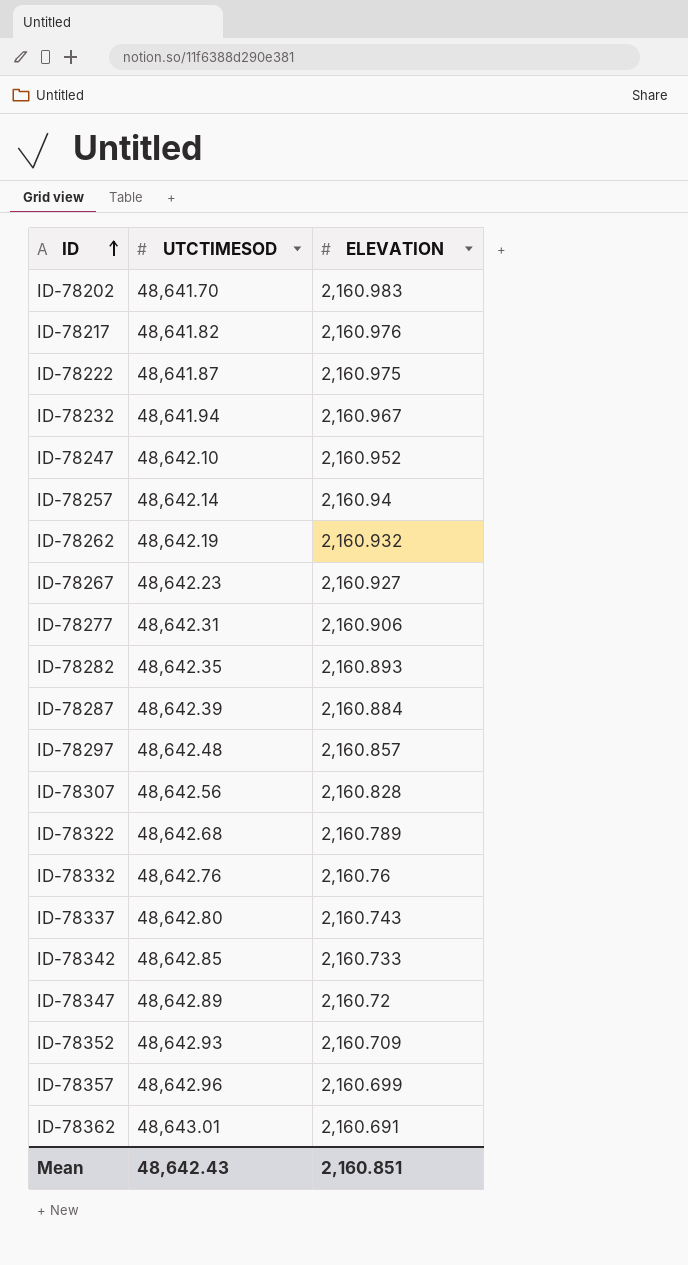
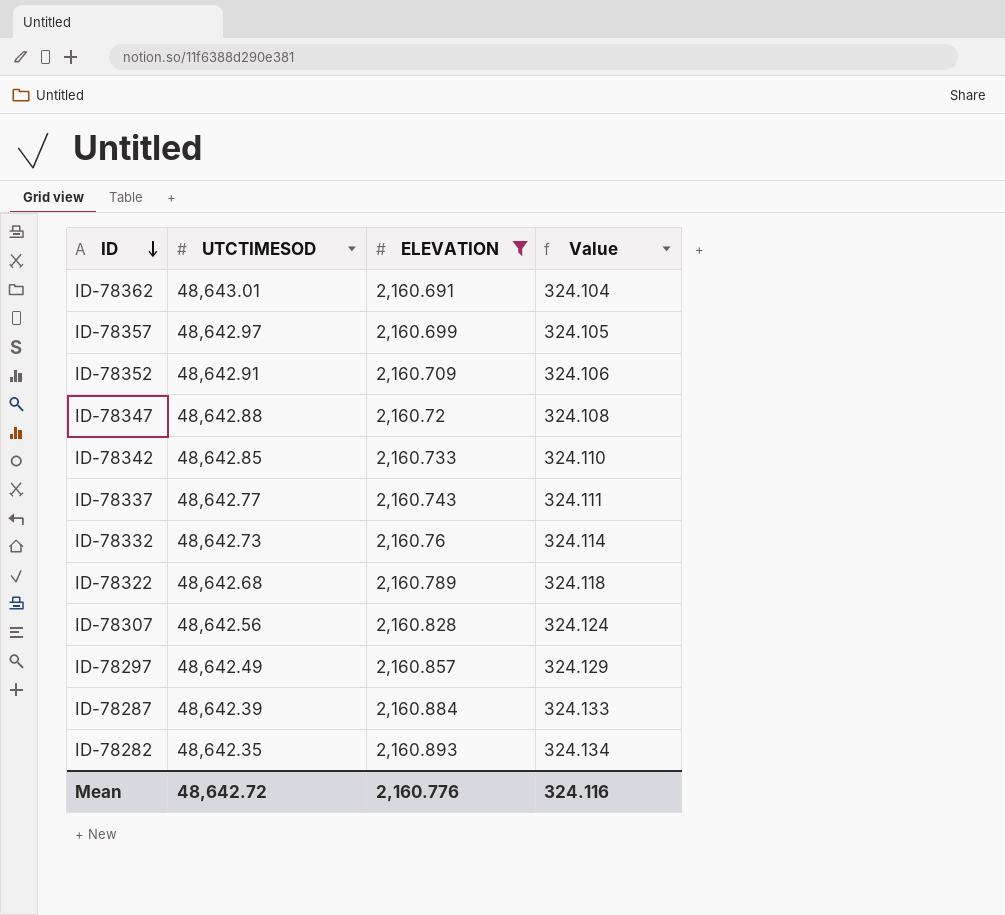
filter: none -> ELEVATION <= 2,160.893
row order: ID ascending -> ID descending
column Value | formula: none -> [ELEVATION] * 0.15
ID-78357 | UTCTIMESOD: 48,642.96 -> 48,642.97
ID-78352 | UTCTIMESOD: 48,642.93 -> 48,642.91
ID-78347 | UTCTIMESOD: 48,642.89 -> 48,642.88
ID-78337 | UTCTIMESOD: 48,642.80 -> 48,642.77
ID-78332 | UTCTIMESOD: 48,642.76 -> 48,642.73
ID-78297 | UTCTIMESOD: 48,642.48 -> 48,642.49
Mean | UTCTIMESOD: 48,642.43 -> 48,642.72
Mean | ELEVATION: 2,160.851 -> 2,160.776

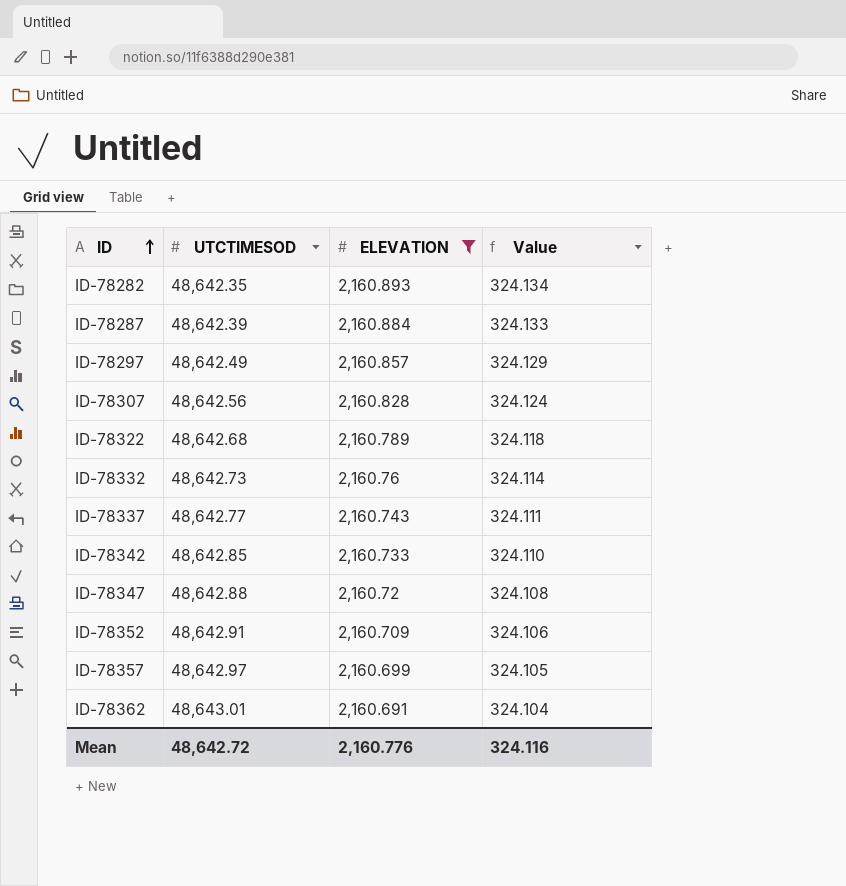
row order: ID descending -> ID ascending

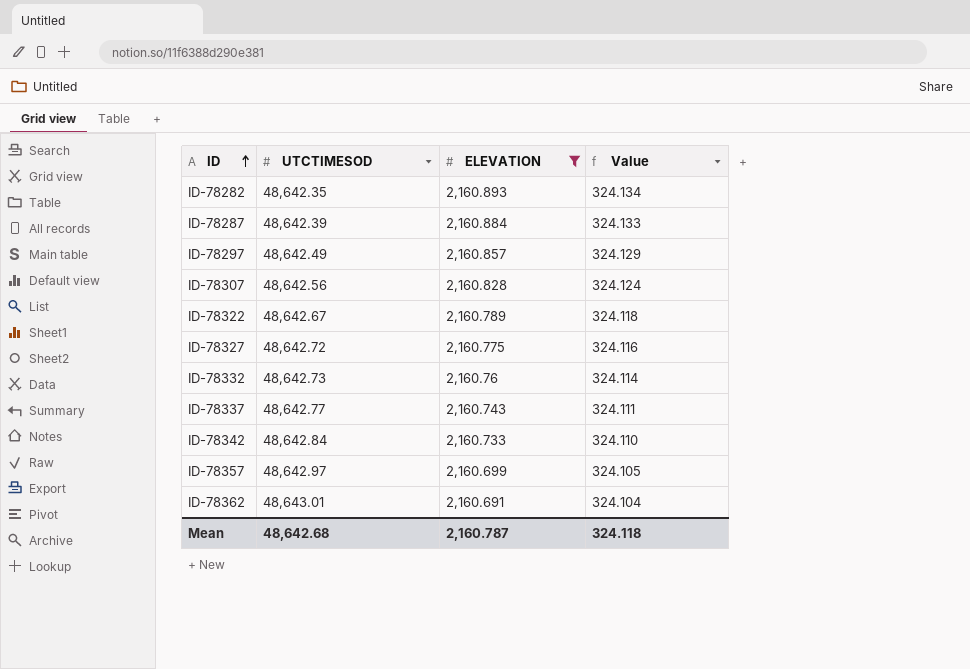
row ID-78347: 48,642.88 | 2,160.72 | 324.108 -> none
row ID-78352: 48,642.91 | 2,160.709 | 324.106 -> none
ID-78322 | UTCTIMESOD: 48,642.68 -> 48,642.67
row ID-78327: none -> 48,642.72 | 2,160.775 | 324.116
ID-78342 | UTCTIMESOD: 48,642.85 -> 48,642.84
Mean | UTCTIMESOD: 48,642.72 -> 48,642.68
Mean | ELEVATION: 2,160.776 -> 2,160.787
Mean | Value: 324.116 -> 324.118

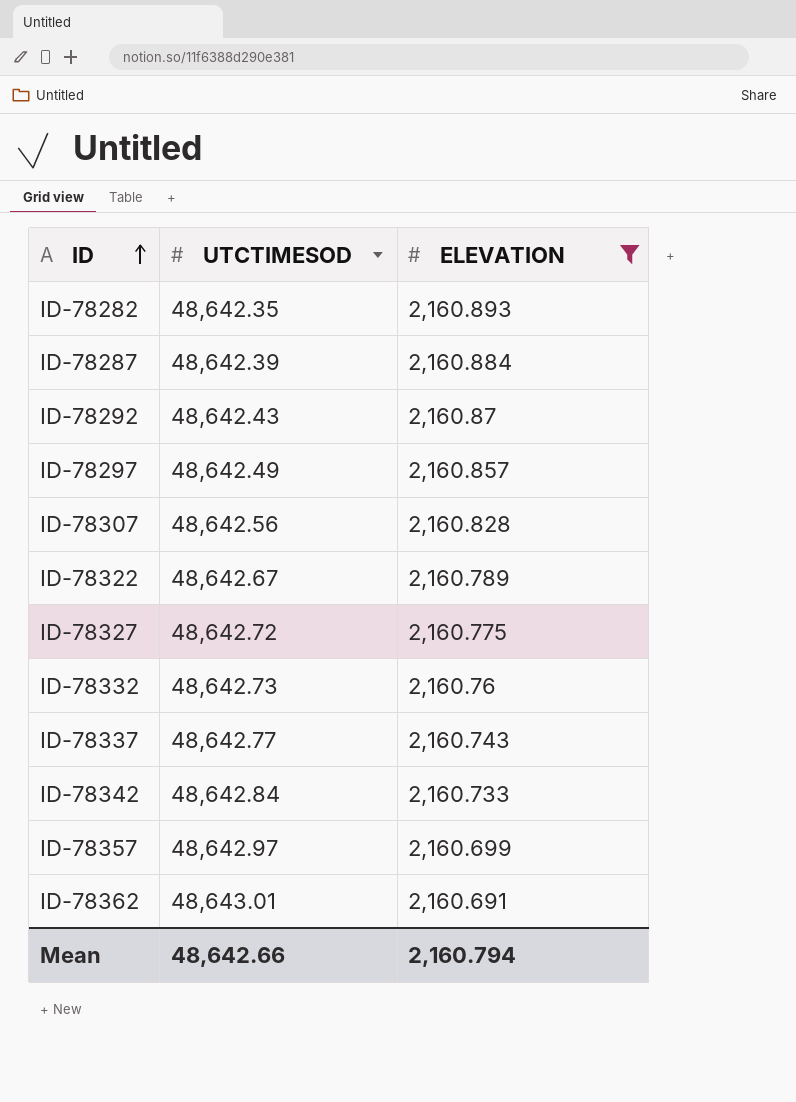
column Value | formula: [ELEVATION] * 0.15 -> none
row ID-78292: none -> 48,642.43 | 2,160.87
Mean | UTCTIMESOD: 48,642.68 -> 48,642.66
Mean | ELEVATION: 2,160.787 -> 2,160.794

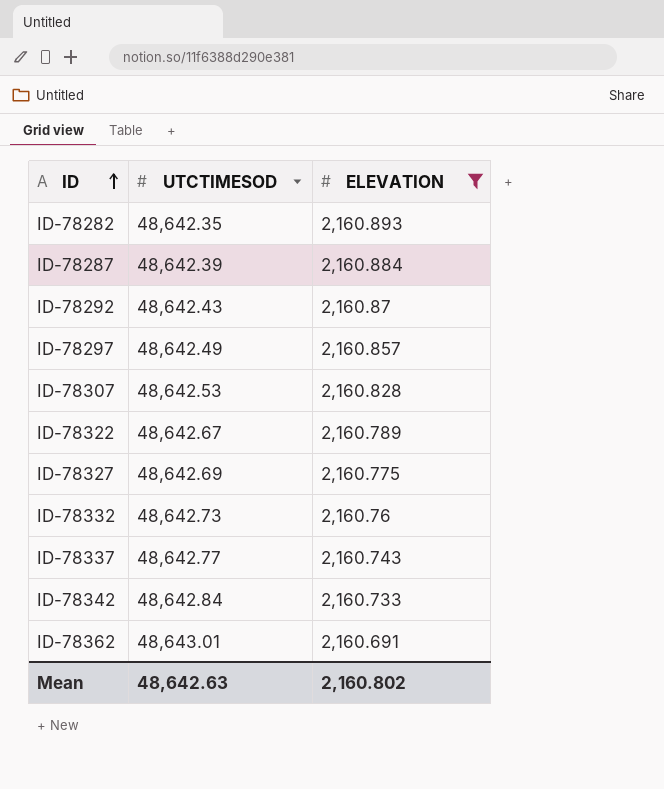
row ID-78357: 48,642.97 | 2,160.699 -> none
ID-78307 | UTCTIMESOD: 48,642.56 -> 48,642.53
ID-78327 | UTCTIMESOD: 48,642.72 -> 48,642.69
Mean | UTCTIMESOD: 48,642.66 -> 48,642.63
Mean | ELEVATION: 2,160.794 -> 2,160.802

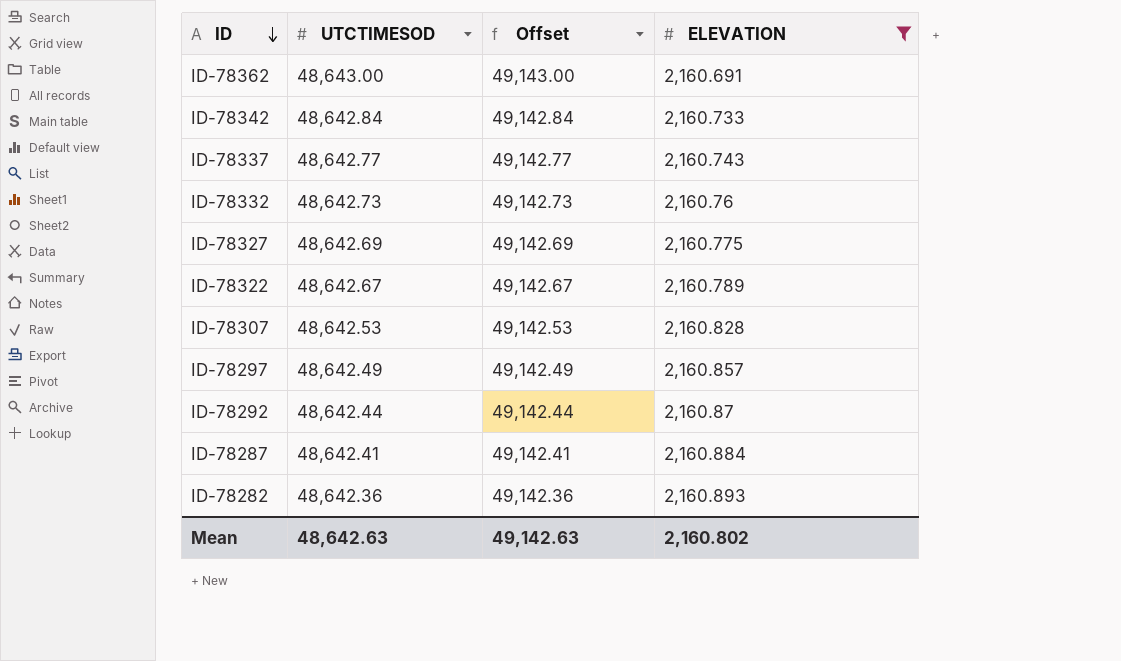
row order: ID ascending -> ID descending
column Offset | formula: none -> [UTCTIMESOD] + 500
ID-78362 | UTCTIMESOD: 48,643.01 -> 48,643.00
ID-78292 | UTCTIMESOD: 48,642.43 -> 48,642.44
ID-78287 | UTCTIMESOD: 48,642.39 -> 48,642.41
ID-78282 | UTCTIMESOD: 48,642.35 -> 48,642.36

